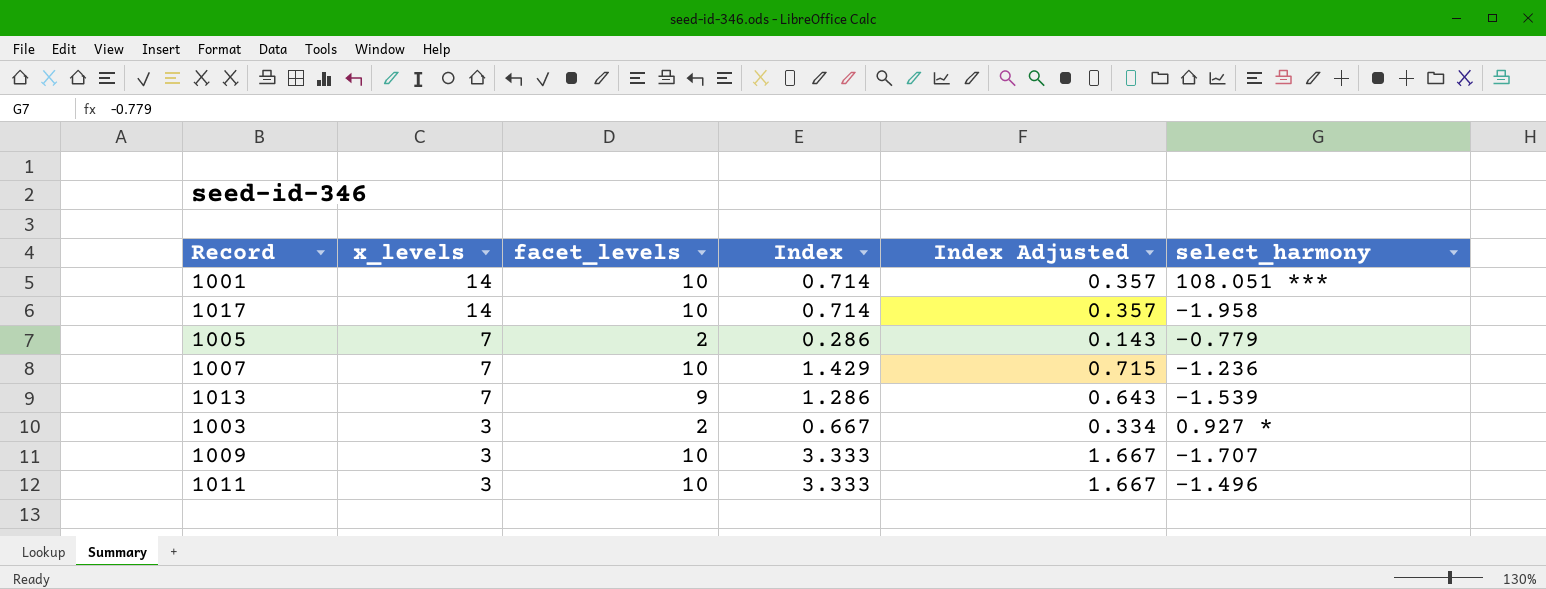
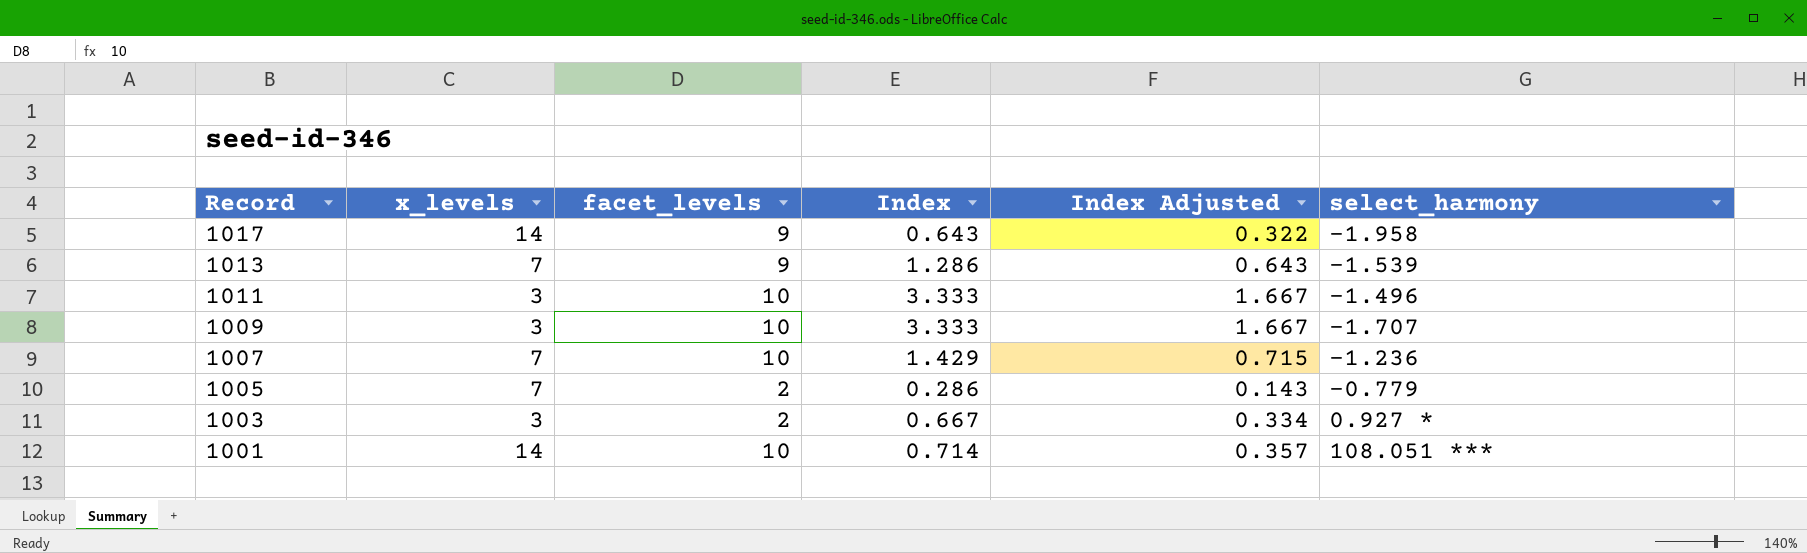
row order: x_levels descending -> Record descending
1017 | facet_levels: 10 -> 9
1017 | Index: 0.714 -> 0.643
1017 | Index Adjusted: 0.357 -> 0.322

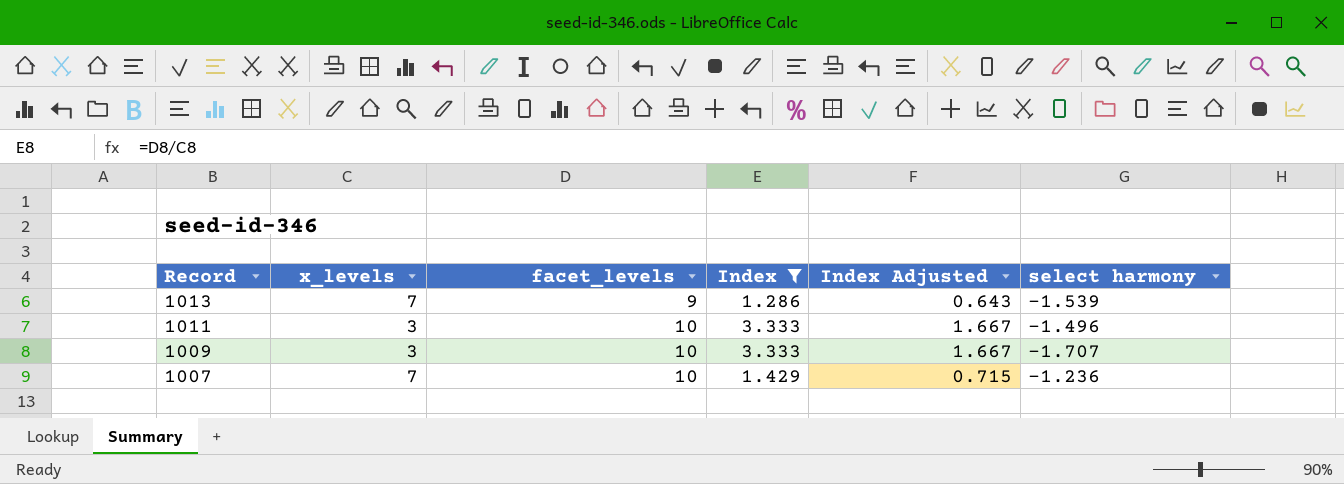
filter: none -> Index >= 1.286
column name: select_harmony -> select harmony

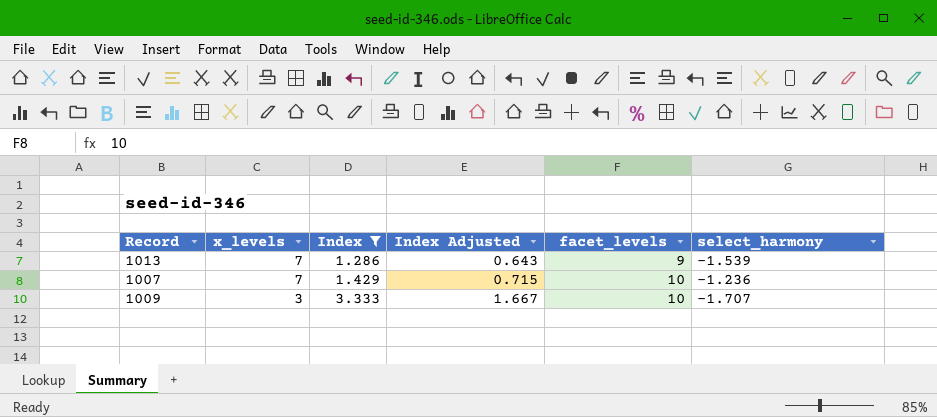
row order: Record descending -> x_levels descending
column facet_levels | position: 3 -> 5
column name: select harmony -> select_harmony
row 1011: 3 | 10 | 3.333 | 1.667 | -1.496 -> none

